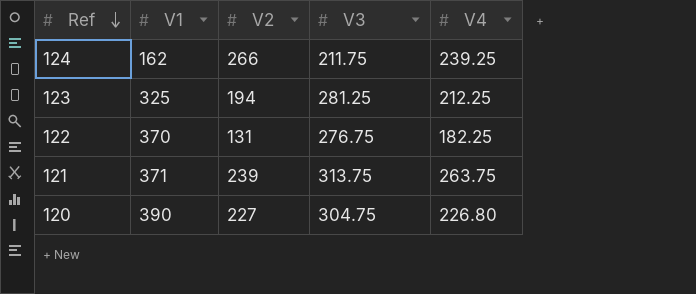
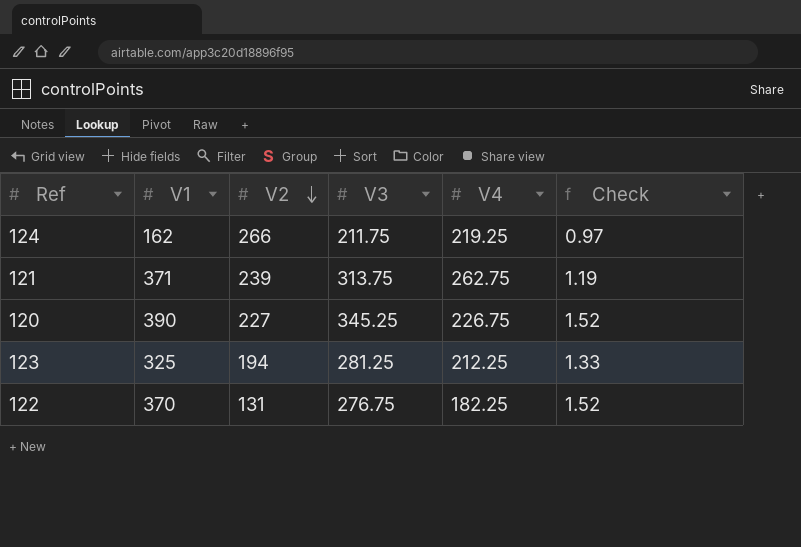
row order: Ref descending -> V2 descending
column Check | formula: none -> [V3] / [V4]
124 | V4: 239.25 -> 219.25
121 | V4: 263.75 -> 262.75
120 | V3: 304.75 -> 345.25
120 | V4: 226.80 -> 226.75

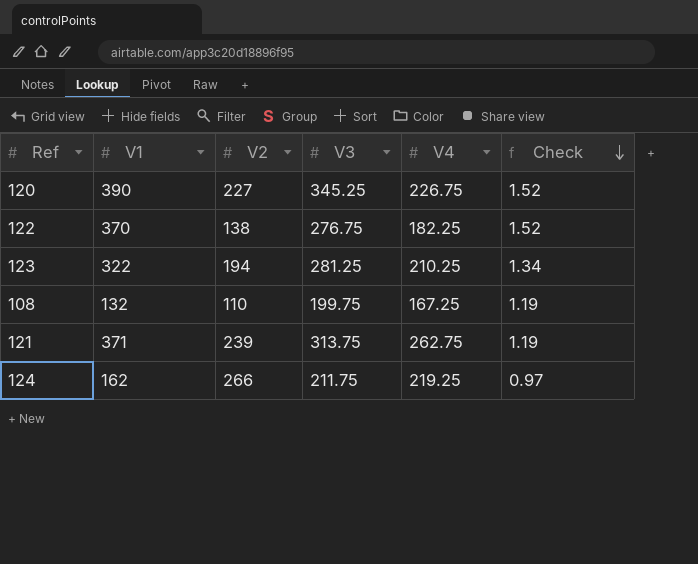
row order: V2 descending -> Check descending
122 | V2: 131 -> 138
123 | V1: 325 -> 322
123 | V4: 212.25 -> 210.25
123 | Check: 1.33 -> 1.34
row 108: none -> 132 | 110 | 199.75 | 167.25 | 1.19

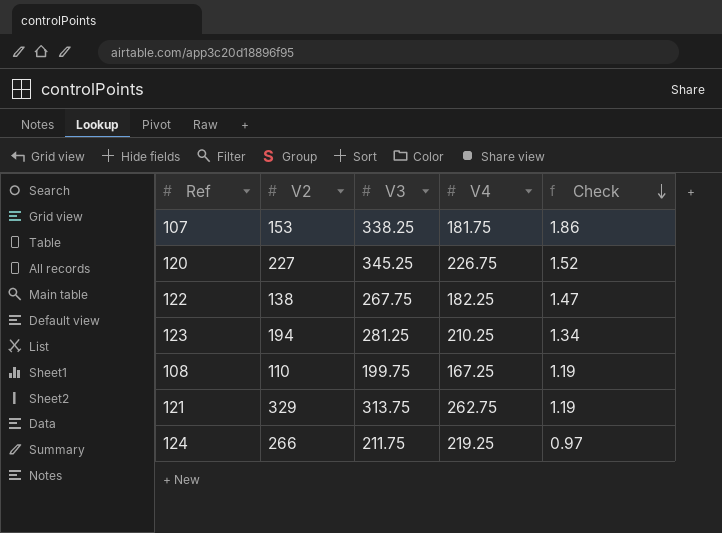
column V1 | position: 2 -> none
row 107: none -> 153 | 338.25 | 181.75 | 1.86
122 | V3: 276.75 -> 267.75
122 | Check: 1.52 -> 1.47
121 | V2: 239 -> 329

